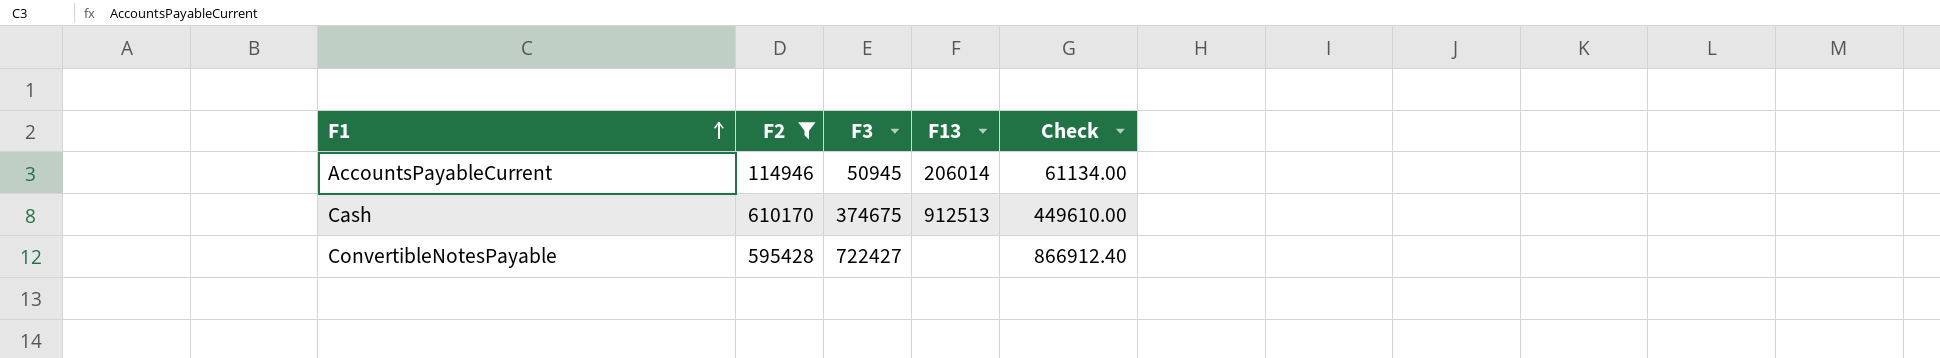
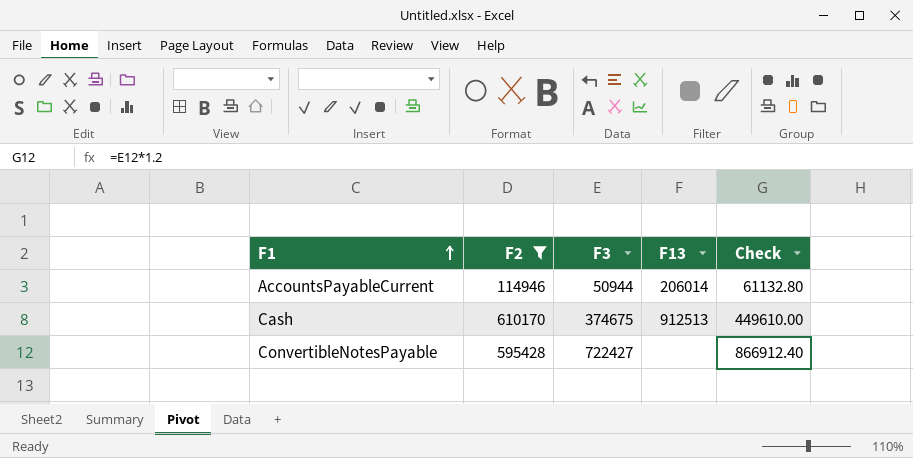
AccountsPayableCurrent | F3: 50945 -> 50944
AccountsPayableCurrent | Check: 61134.00 -> 61132.80

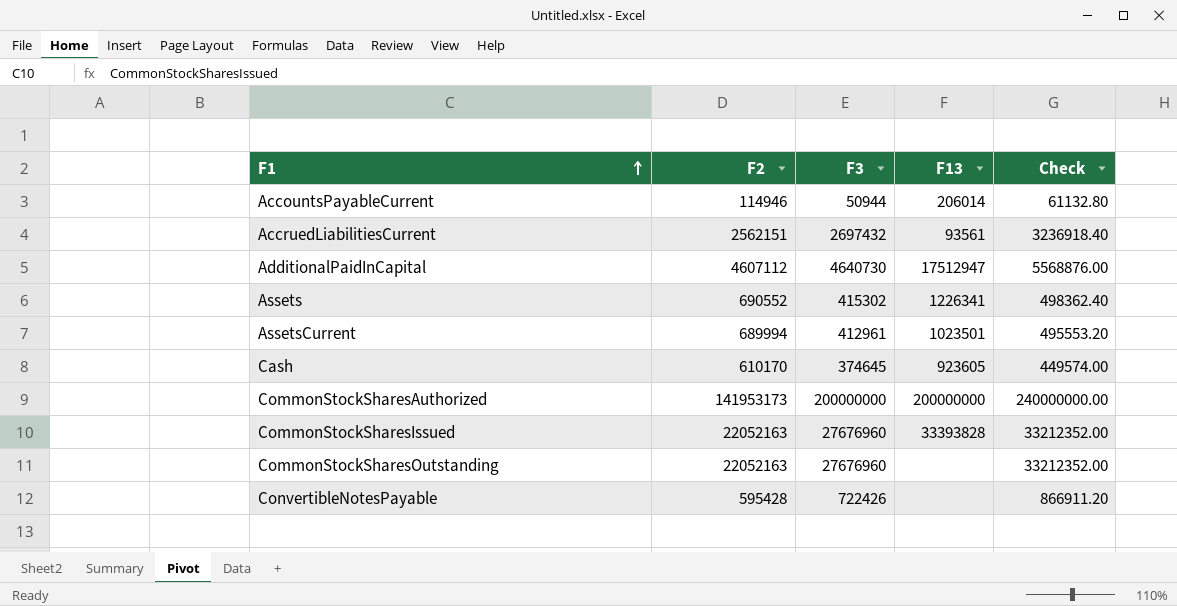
filter: F2 <= 610170 -> none
Cash | F3: 374675 -> 374645
Cash | F13: 912513 -> 923605
Cash | Check: 449610.00 -> 449574.00
ConvertibleNotesPayable | F3: 722427 -> 722426
ConvertibleNotesPayable | Check: 866912.40 -> 866911.20

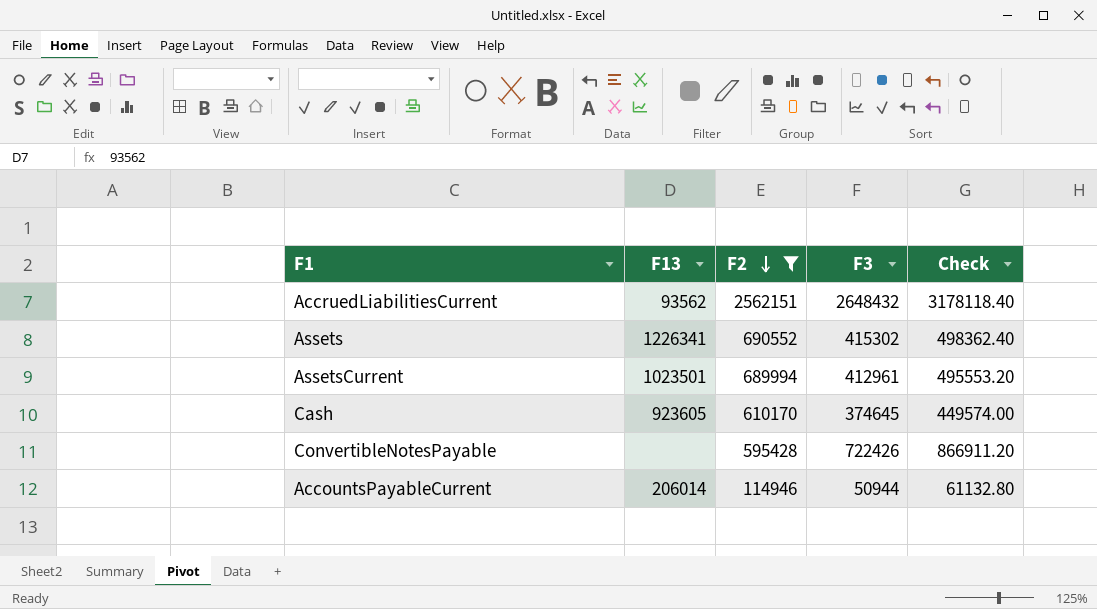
filter: none -> F2 <= 2562151
row order: F1 ascending -> F2 descending
column F13 | position: 4 -> 2
AccruedLiabilitiesCurrent | F13: 93561 -> 93562
AccruedLiabilitiesCurrent | F3: 2697432 -> 2648432
AccruedLiabilitiesCurrent | Check: 3236918.40 -> 3178118.40

